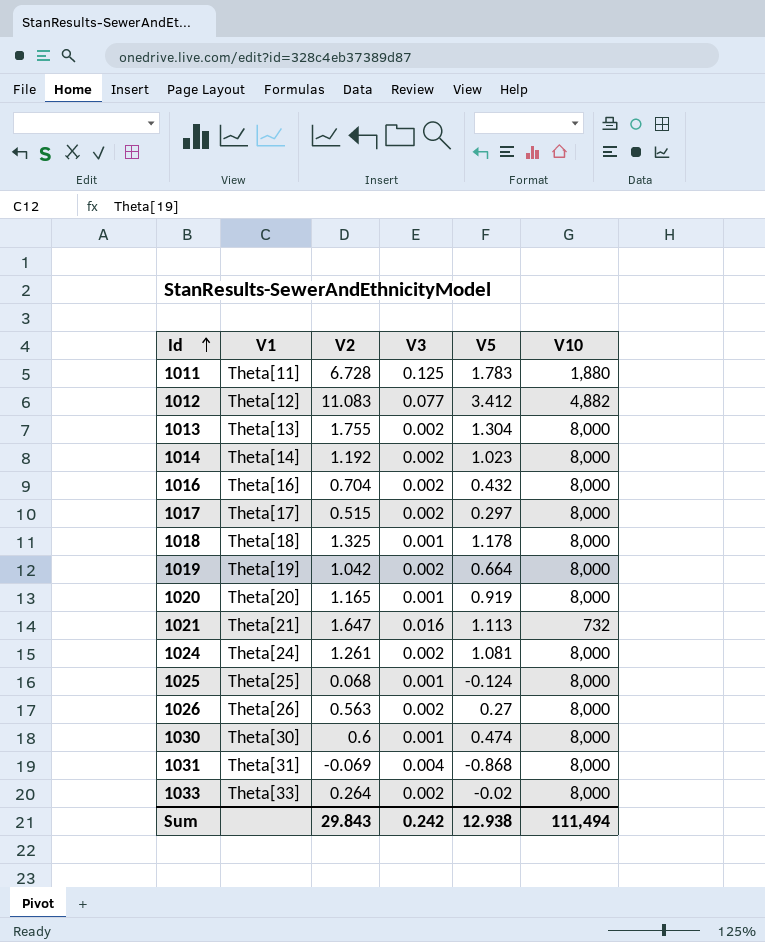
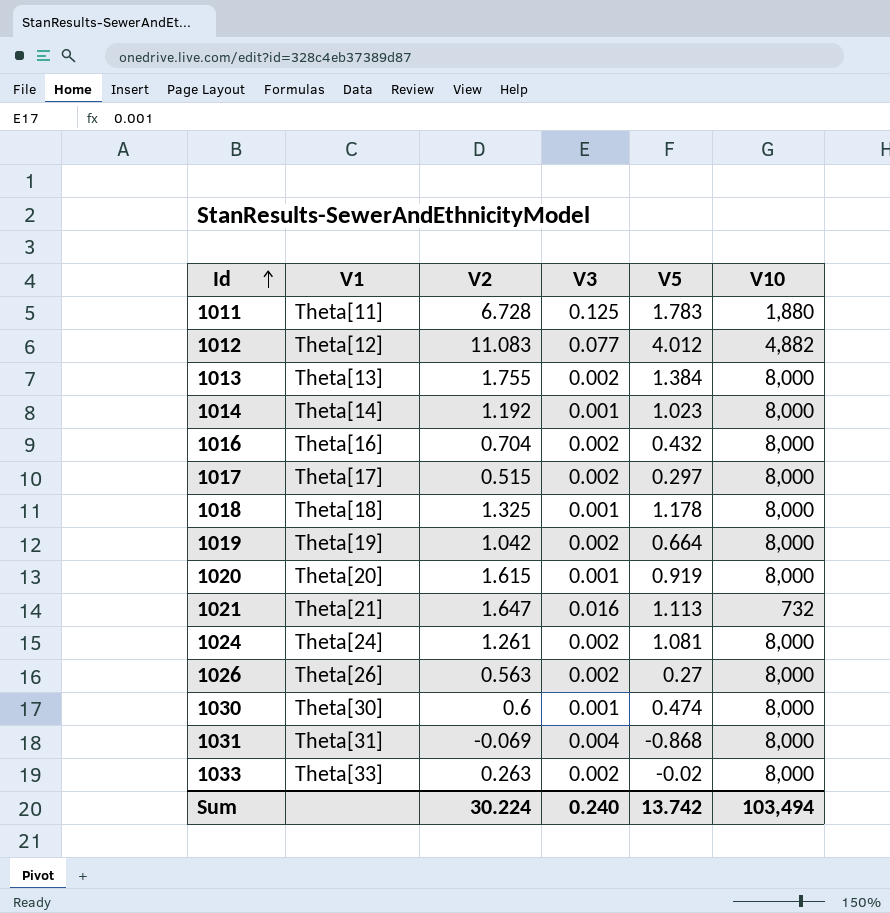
row 1025: Theta[25] | 0.068 | 0.001 | -0.124 | 8,000 -> none
1012 | V5: 3.412 -> 4.012
1013 | V5: 1.304 -> 1.384
1014 | V3: 0.002 -> 0.001
1020 | V2: 1.165 -> 1.615
1033 | V2: 0.264 -> 0.263
Sum | V2: 29.843 -> 30.224
Sum | V3: 0.242 -> 0.240
Sum | V5: 12.938 -> 13.742
Sum | V10: 111,494 -> 103,494

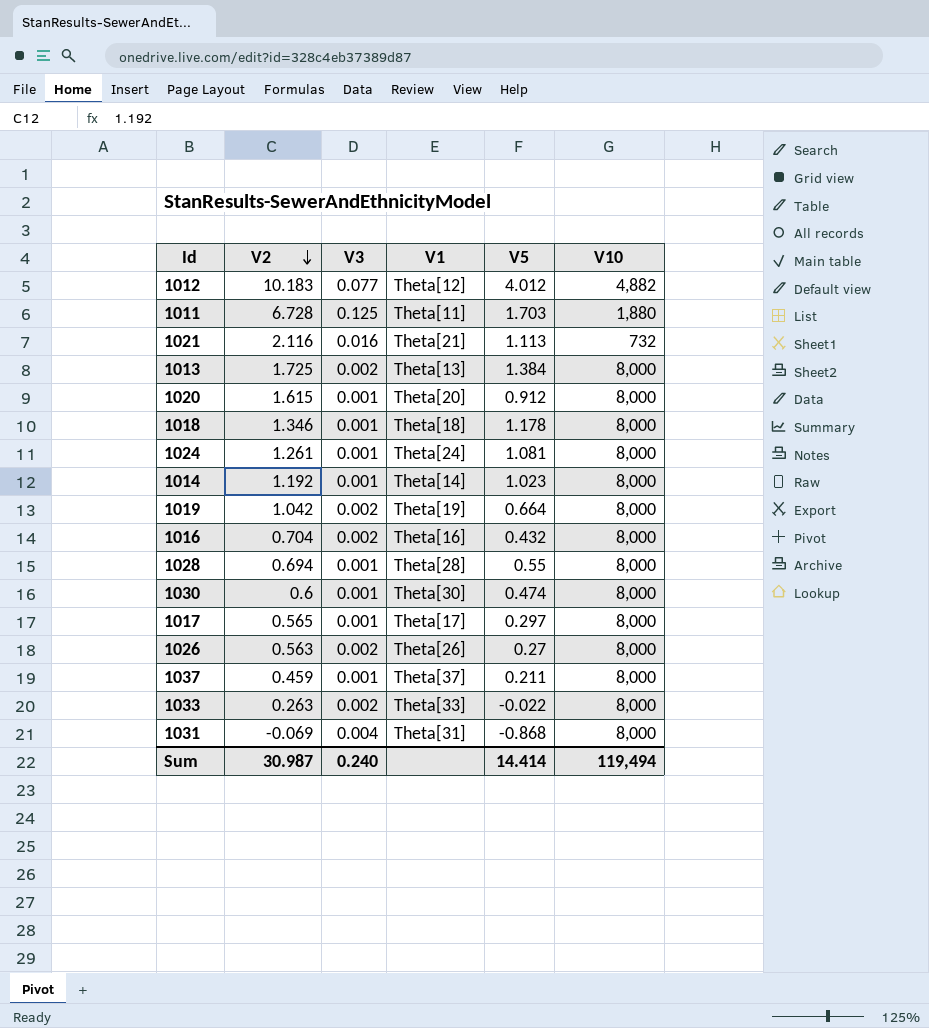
row order: Id ascending -> V2 descending
column V1 | position: 2 -> 4
1012 | V2: 11.083 -> 10.183
1011 | V5: 1.783 -> 1.703
1021 | V2: 1.647 -> 2.116
1013 | V2: 1.755 -> 1.725
1020 | V5: 0.919 -> 0.912
1018 | V2: 1.325 -> 1.346
1024 | V3: 0.002 -> 0.001
row 1028: none -> 0.694 | 0.001 | Theta[28] | 0.55 | 8,000
1017 | V2: 0.515 -> 0.565
1017 | V3: 0.002 -> 0.001
row 1037: none -> 0.459 | 0.001 | Theta[37] | 0.211 | 8,000
1033 | V5: -0.02 -> -0.022
Sum | V2: 30.224 -> 30.987
Sum | V5: 13.742 -> 14.414
Sum | V10: 103,494 -> 119,494

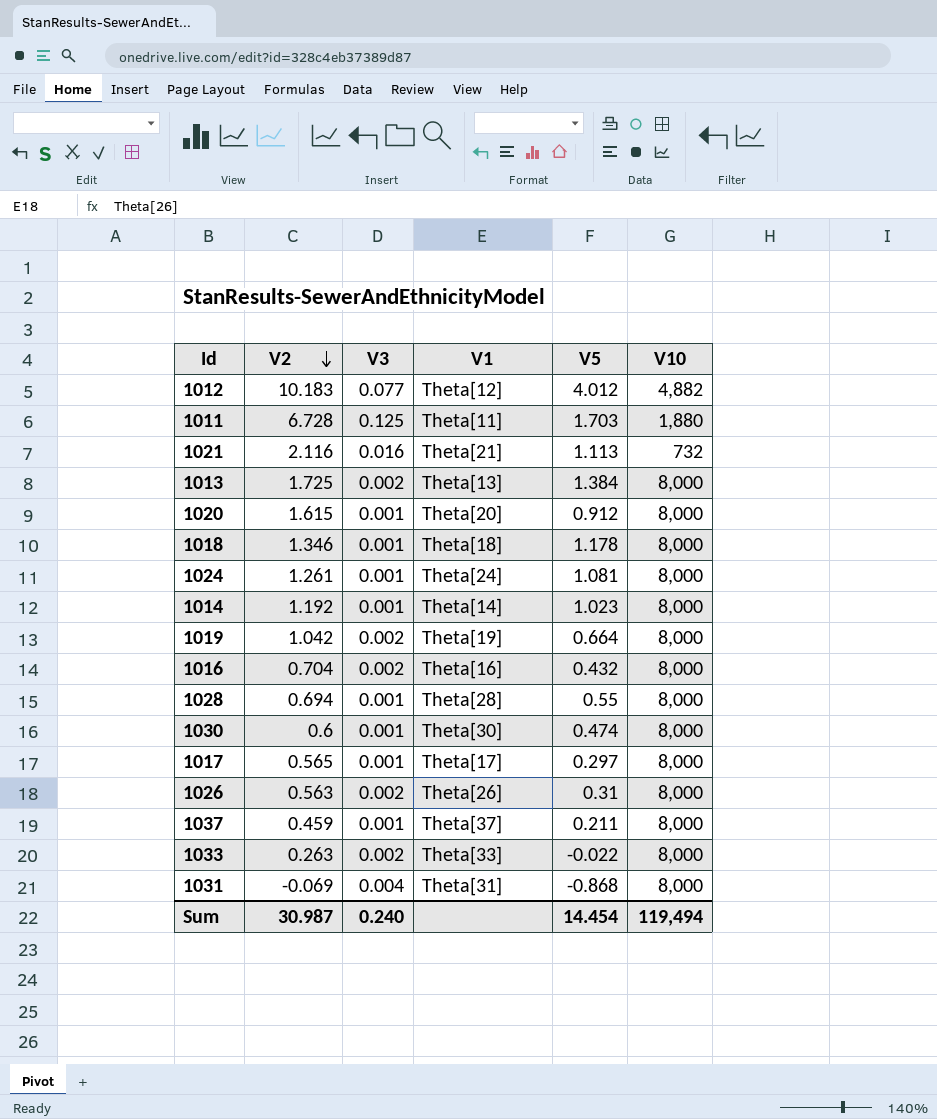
1026 | V5: 0.27 -> 0.31
Sum | V5: 14.414 -> 14.454

